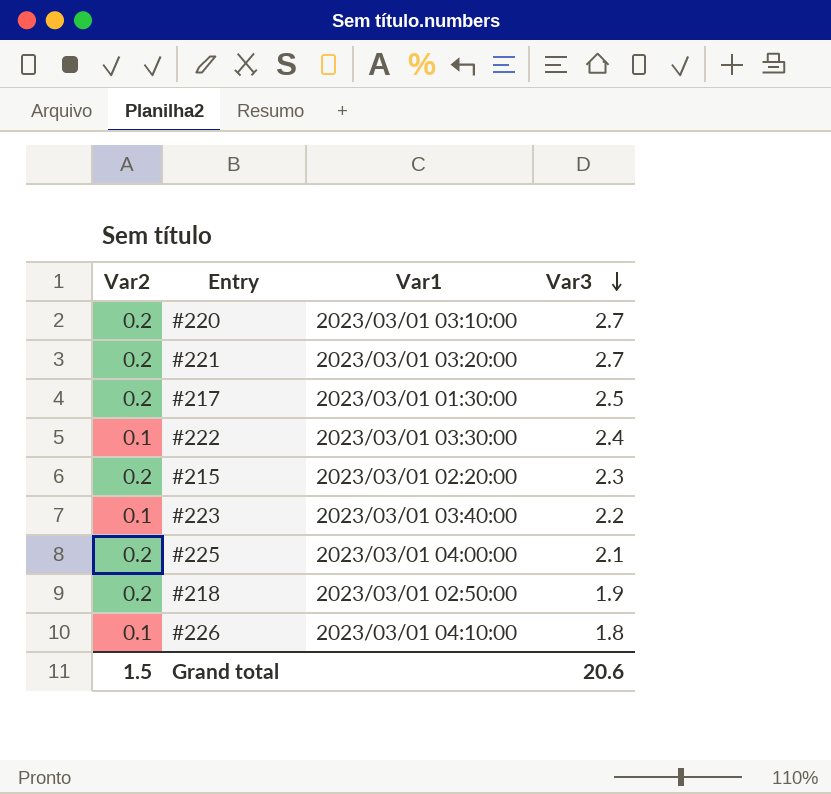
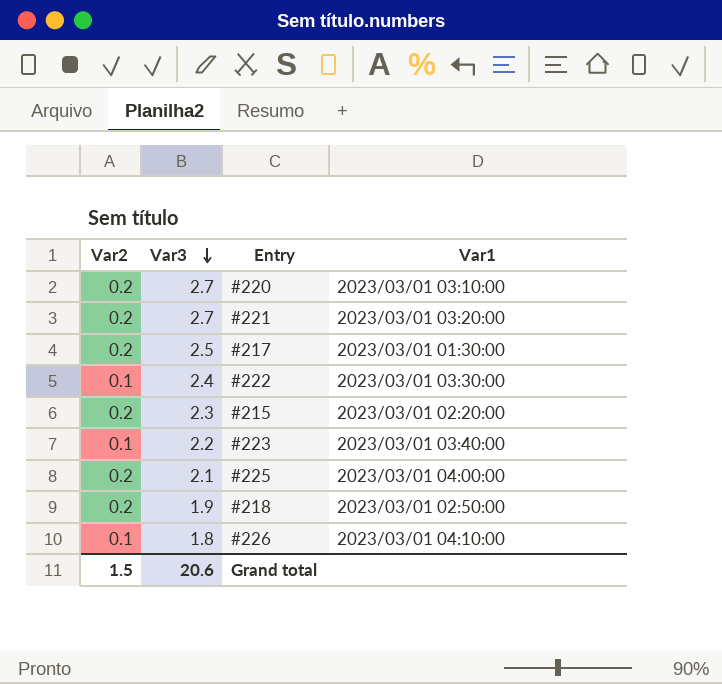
column Var3 | position: 4 -> 2

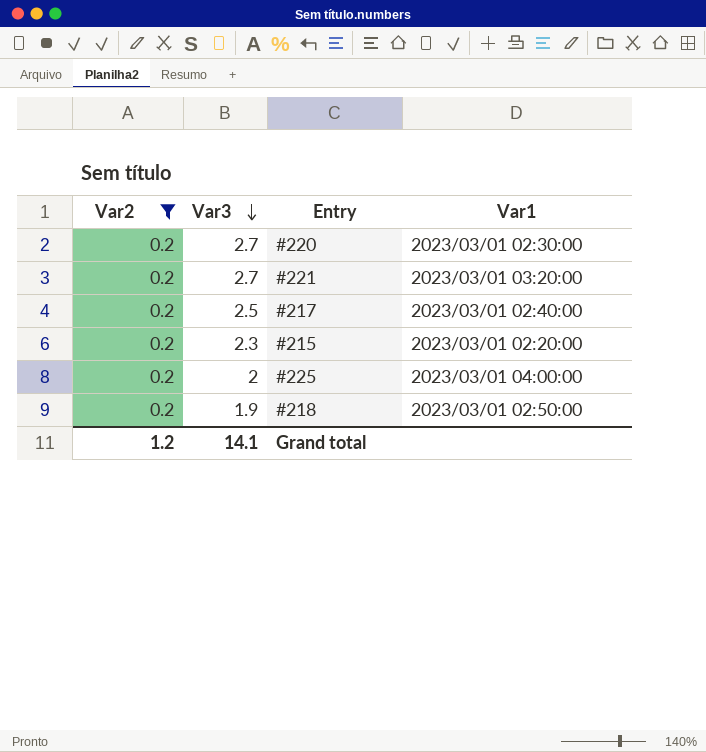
filter: none -> Var2 = 0.2
#220 | Var1: 2023/03/01 03:10:00 -> 2023/03/01 02:30:00
#217 | Var1: 2023/03/01 01:30:00 -> 2023/03/01 02:40:00
#225 | Var3: 2.1 -> 2
Grand total | Var2: 1.5 -> 1.2
Grand total | Var3: 20.6 -> 14.1

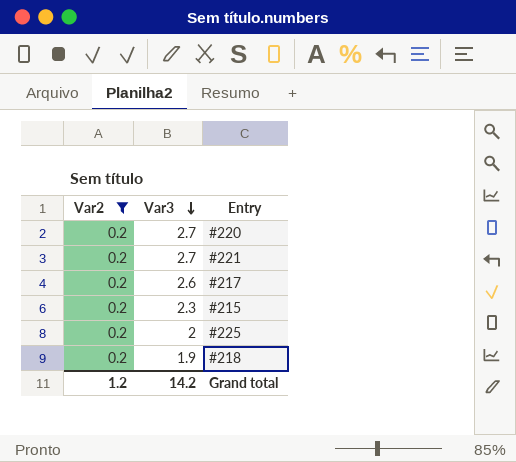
column Var1 | position: 4 -> none
#217 | Var3: 2.5 -> 2.6
Grand total | Var3: 14.1 -> 14.2

